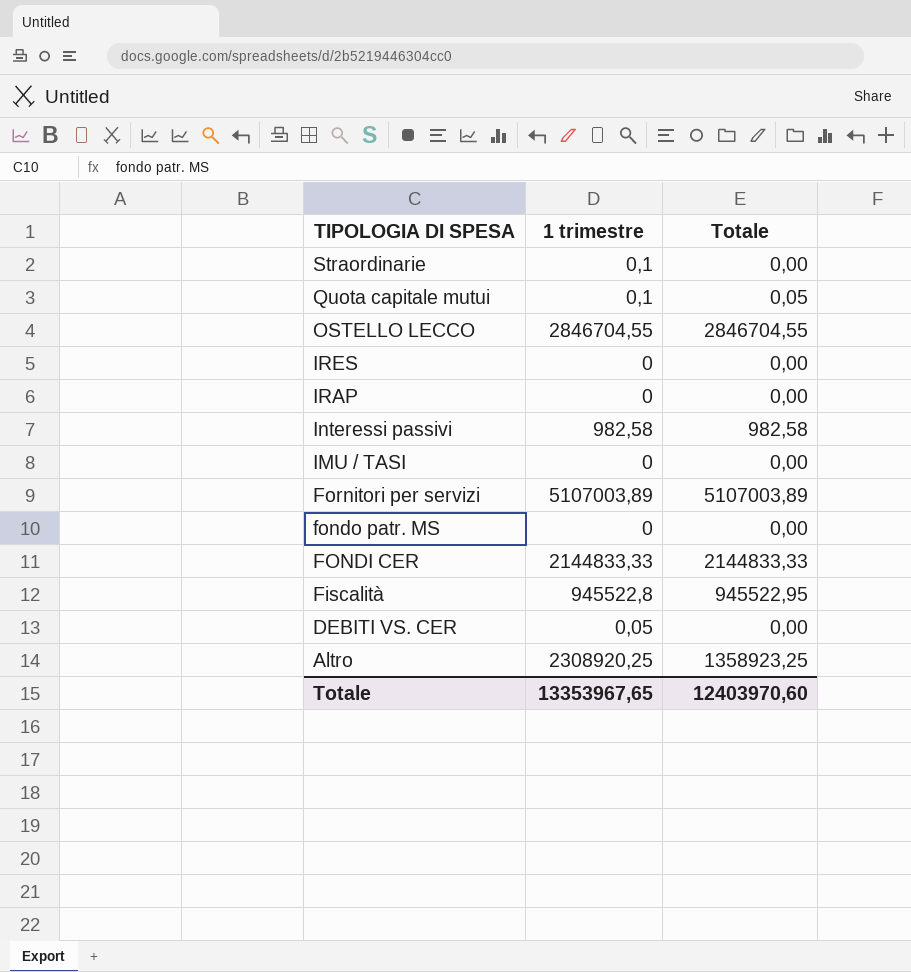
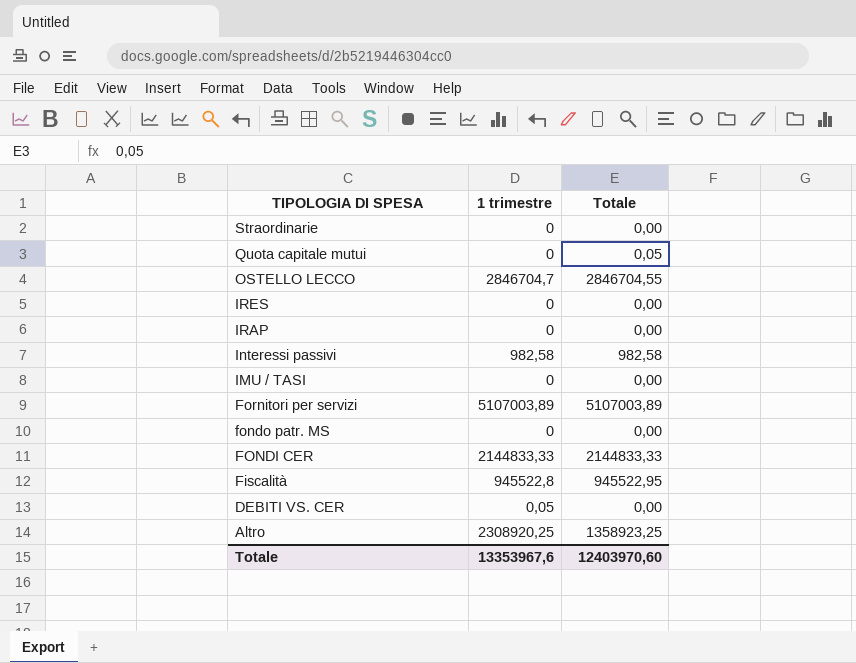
Straordinarie | 1 trimestre: 0,1 -> 0
Quota capitale mutui | 1 trimestre: 0,1 -> 0
OSTELLO LECCO | 1 trimestre: 2846704,55 -> 2846704,7
Totale | 1 trimestre: 13353967,65 -> 13353967,6

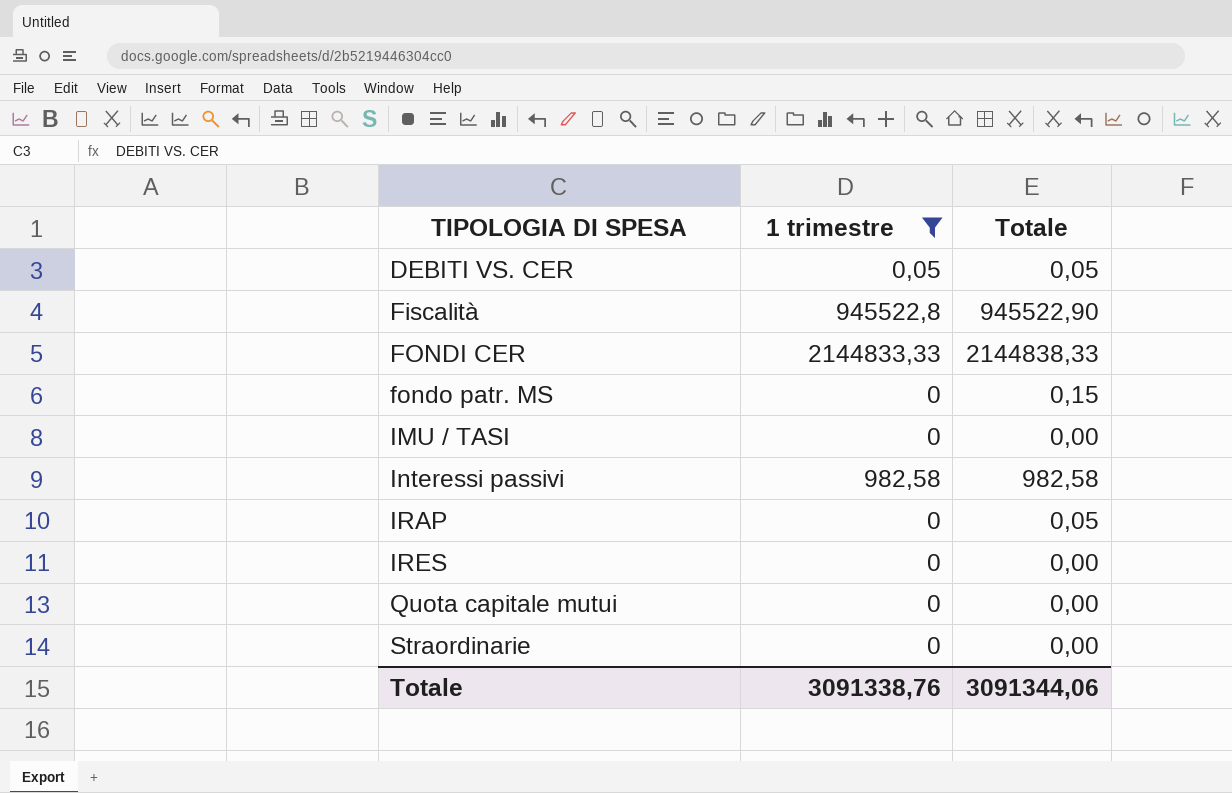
filter: none -> 1 trimestre <= 2144833,33
row order: TIPOLOGIA DI SPESA descending -> TIPOLOGIA DI SPESA ascending
DEBITI VS. CER | Totale: 0,00 -> 0,05
Fiscalità | Totale: 945522,95 -> 945522,90
FONDI CER | Totale: 2144833,33 -> 2144838,33
fondo patr. MS | Totale: 0,00 -> 0,15
IRAP | Totale: 0,00 -> 0,05
Quota capitale mutui | Totale: 0,05 -> 0,00
Totale | 1 trimestre: 13353967,6 -> 3091338,76
Totale | Totale: 12403970,60 -> 3091344,06

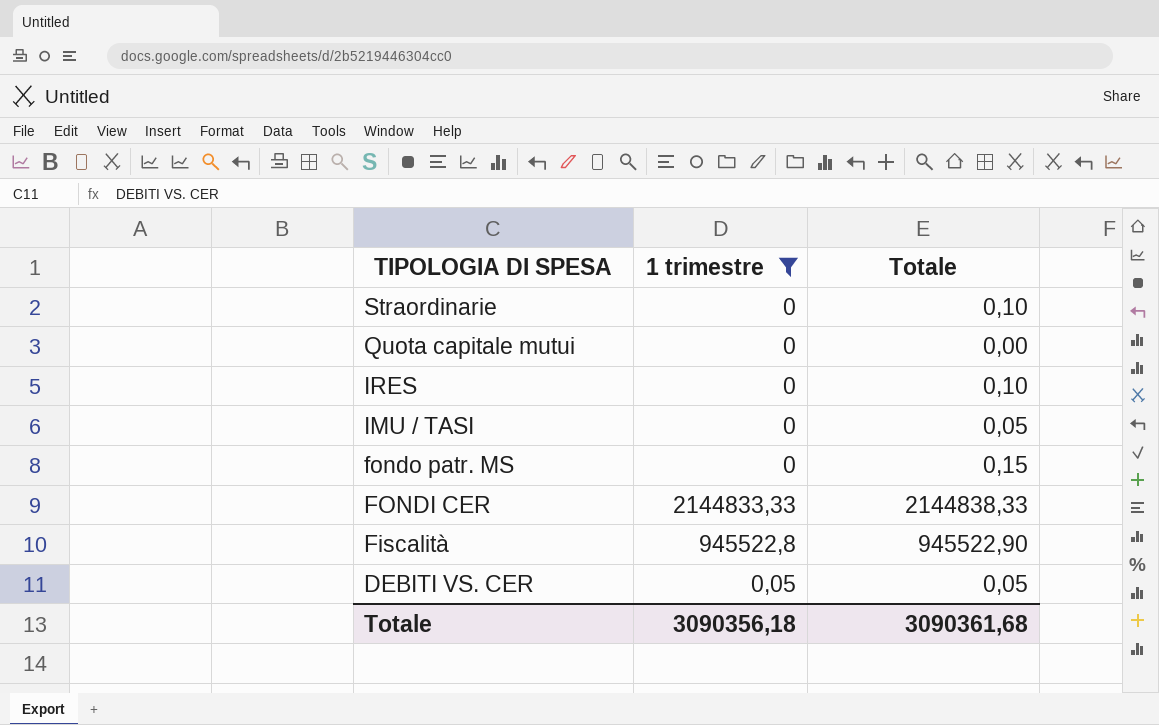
row order: TIPOLOGIA DI SPESA ascending -> TIPOLOGIA DI SPESA descending
row Interessi passivi: 982,58 | 982,58 -> none
row IRAP: 0 | 0,05 -> none
Straordinarie | Totale: 0,00 -> 0,10
IRES | Totale: 0,00 -> 0,10
IMU / TASI | Totale: 0,00 -> 0,05
Totale | 1 trimestre: 3091338,76 -> 3090356,18
Totale | Totale: 3091344,06 -> 3090361,68

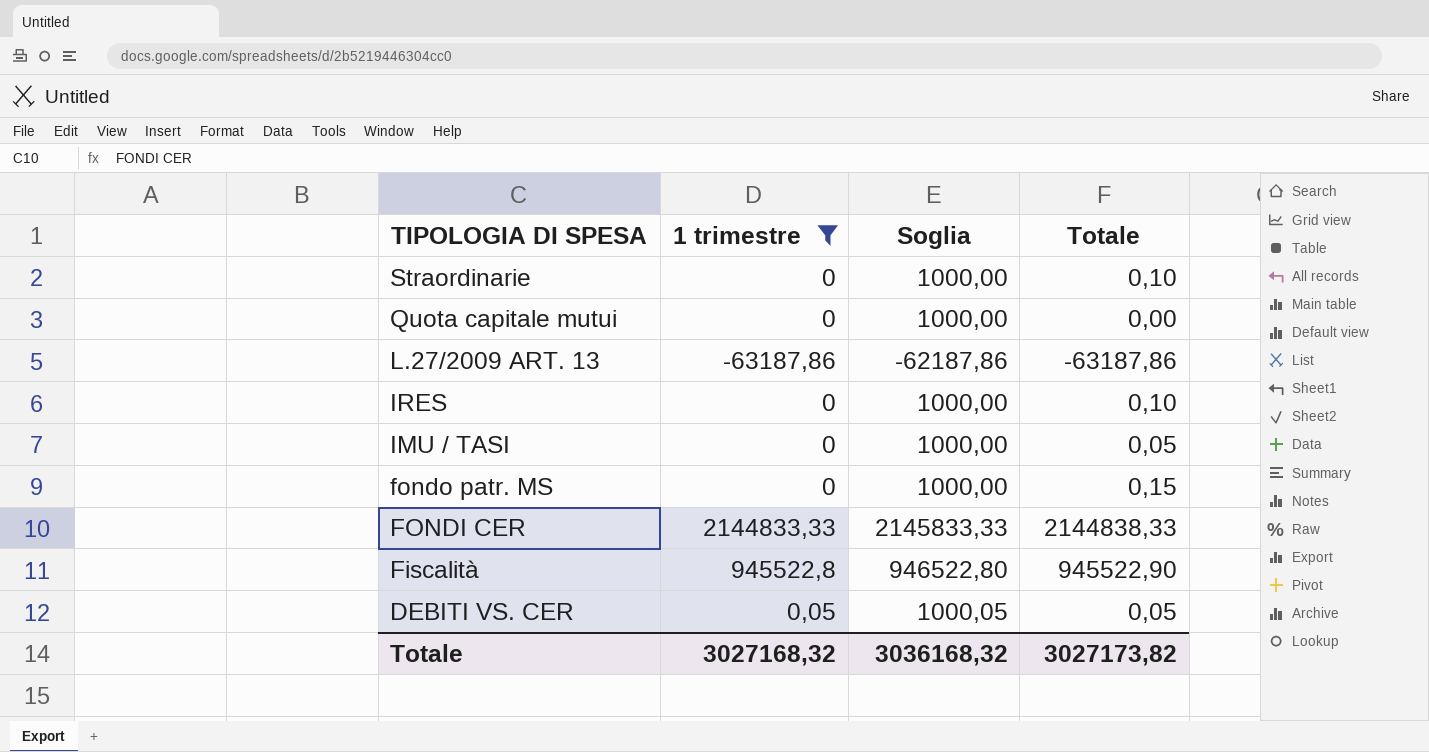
column Soglia | formula: none -> [1 trimestre] + 1000
row L.27/2009 ART. 13: none -> -63187,86 | -62187,86 | -63187,86
Totale | 1 trimestre: 3090356,18 -> 3027168,32
Totale | Totale: 3090361,68 -> 3027173,82

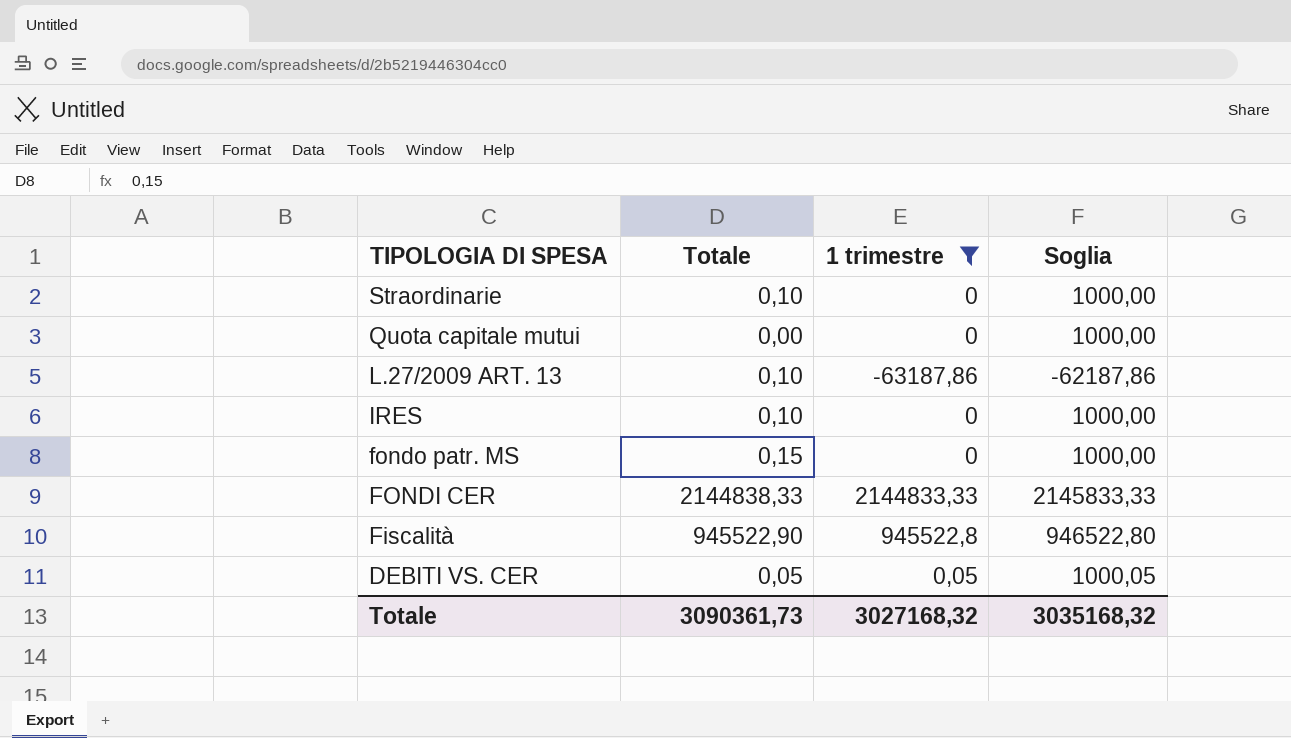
column Totale | position: 4 -> 2
row IMU / TASI: 0 | 1000,00 | 0,05 -> none
L.27/2009 ART. 13 | Totale: -63187,86 -> 0,10
Totale | Totale: 3027173,82 -> 3090361,73
Totale | Soglia: 3036168,32 -> 3035168,32

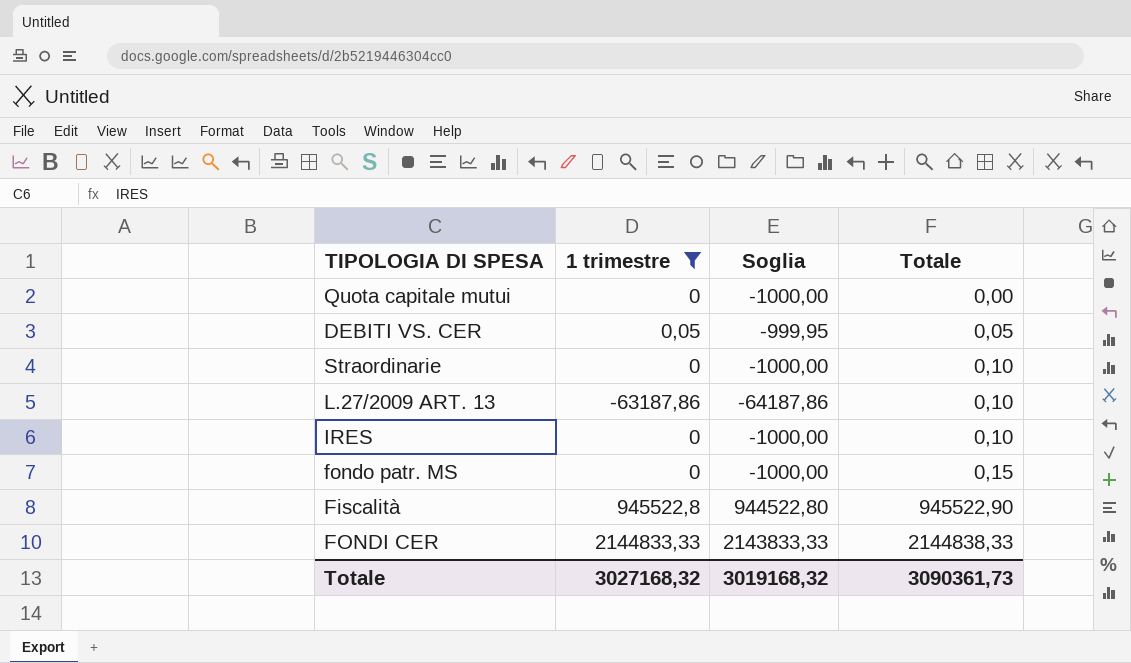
row order: TIPOLOGIA DI SPESA descending -> Totale ascending
column Soglia | formula: [1 trimestre] + 1000 -> [1 trimestre] - 1000
column Totale | position: 2 -> 4
Totale | Soglia: 3035168,32 -> 3019168,32

